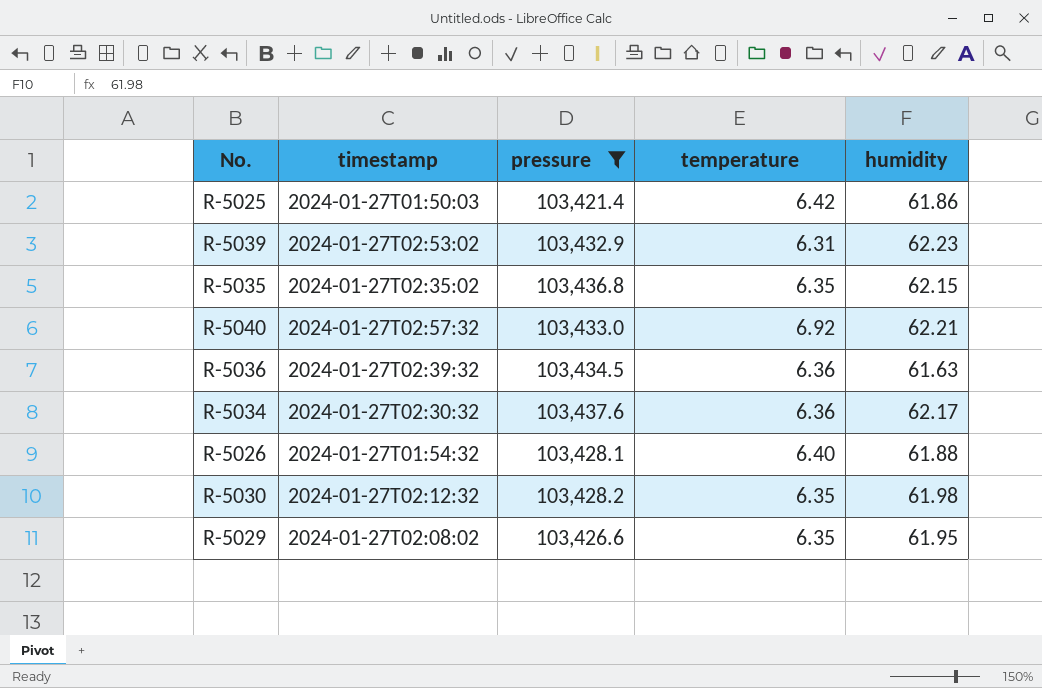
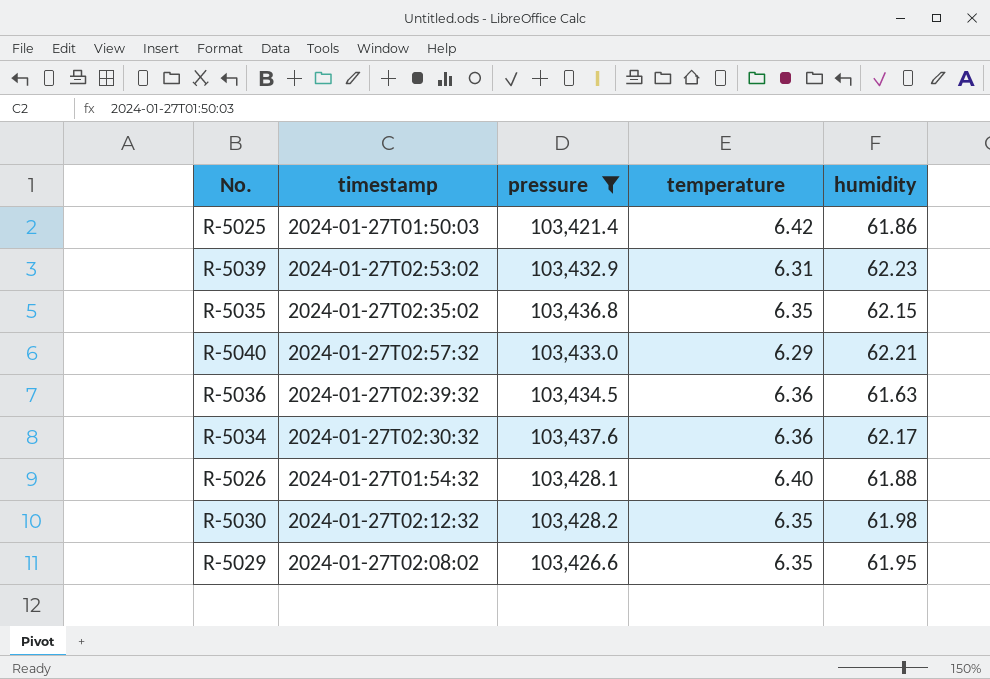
R-5040 | temperature: 6.92 -> 6.29

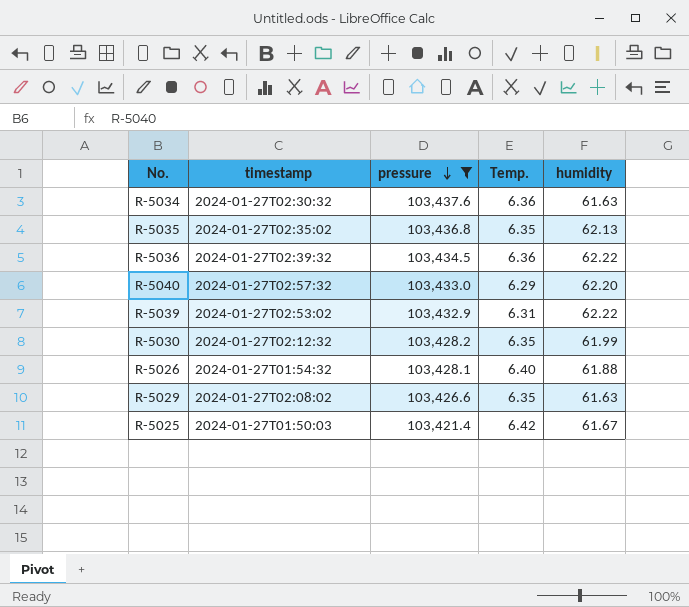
row order: none -> pressure descending
column name: temperature -> Temp.
R-5034 | humidity: 62.17 -> 61.63
R-5035 | humidity: 62.15 -> 62.13
R-5036 | humidity: 61.63 -> 62.22
R-5040 | humidity: 62.21 -> 62.20
R-5039 | humidity: 62.23 -> 62.22
R-5030 | humidity: 61.98 -> 61.99
R-5029 | humidity: 61.95 -> 61.63
R-5025 | humidity: 61.86 -> 61.67

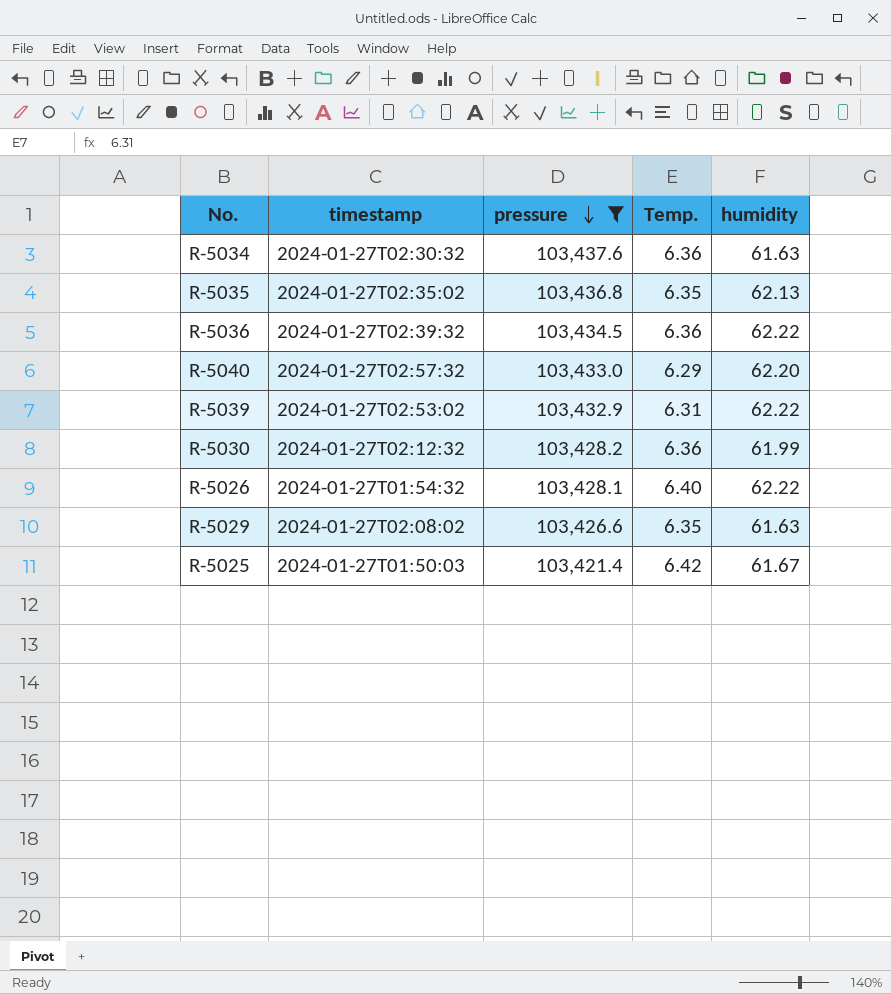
R-5030 | Temp.: 6.35 -> 6.36
R-5026 | humidity: 61.88 -> 62.22

